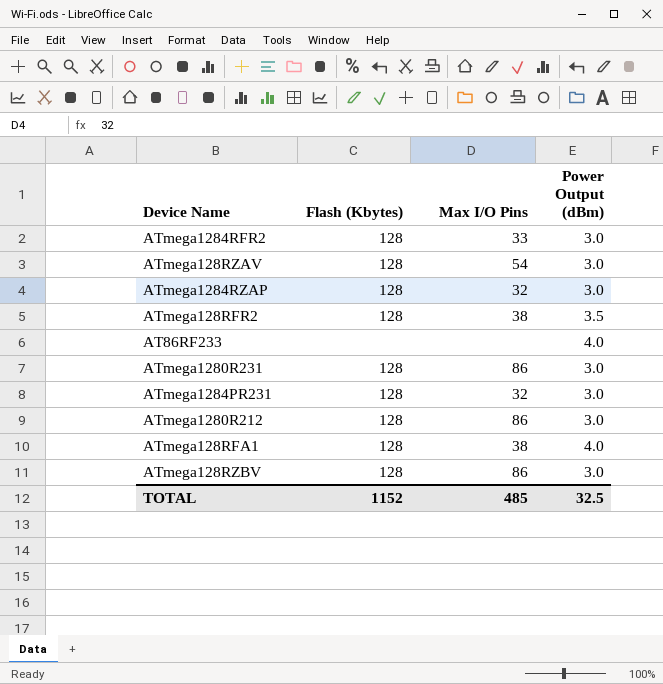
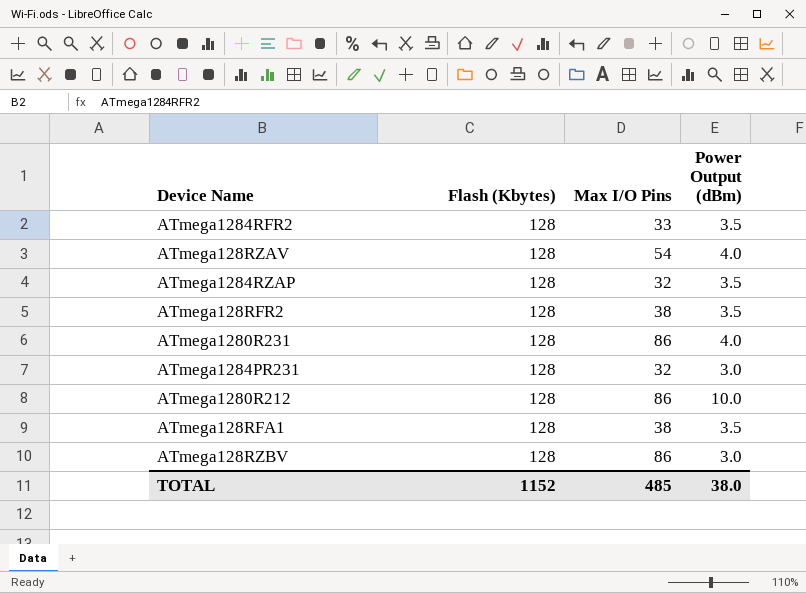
row AT86RF233: none | none | 4.0 -> none
ATmega1284RFR2 | Power Output (dBm): 3.0 -> 3.5
ATmega128RZAV | Power Output (dBm): 3.0 -> 4.0
ATmega1284RZAP | Power Output (dBm): 3.0 -> 3.5
ATmega1280R231 | Power Output (dBm): 3.0 -> 4.0
ATmega1280R212 | Power Output (dBm): 3.0 -> 10.0
ATmega128RFA1 | Power Output (dBm): 4.0 -> 3.5
TOTAL | Power Output (dBm): 32.5 -> 38.0

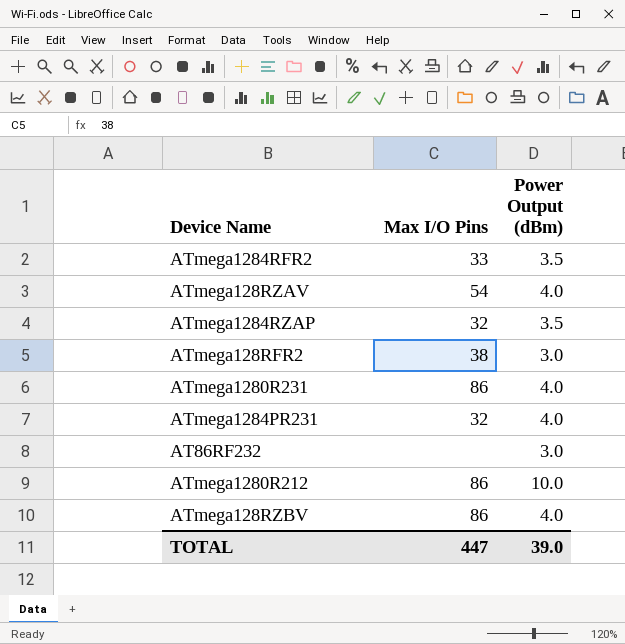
column Flash (Kbytes) | position: 2 -> none
row ATmega128RFA1: 128 | 38 | 3.5 -> none
ATmega128RFR2 | Power Output (dBm): 3.5 -> 3.0
ATmega1284PR231 | Power Output (dBm): 3.0 -> 4.0
row AT86RF232: none -> none | 3.0
ATmega128RZBV | Power Output (dBm): 3.0 -> 4.0
TOTAL | Max I/O Pins: 485 -> 447
TOTAL | Power Output (dBm): 38.0 -> 39.0

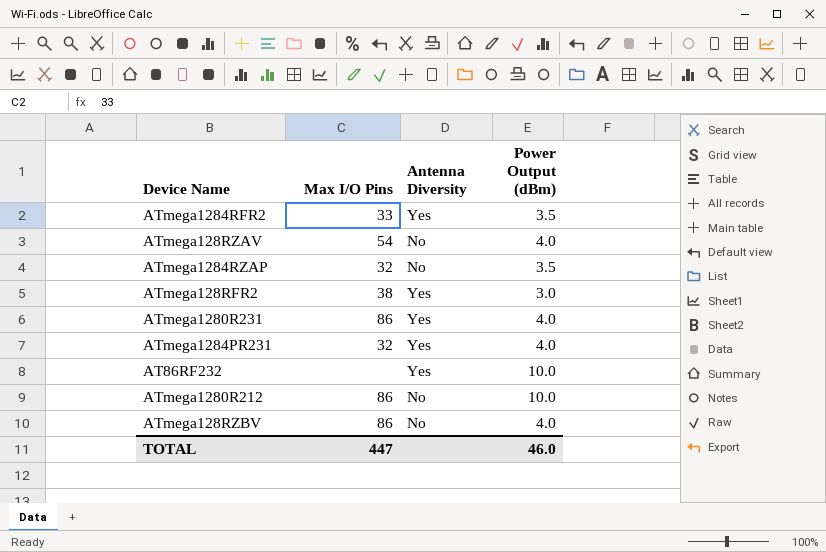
column Antenna Diversity | position: none -> 3
AT86RF232 | Power Output (dBm): 3.0 -> 10.0
TOTAL | Power Output (dBm): 39.0 -> 46.0

